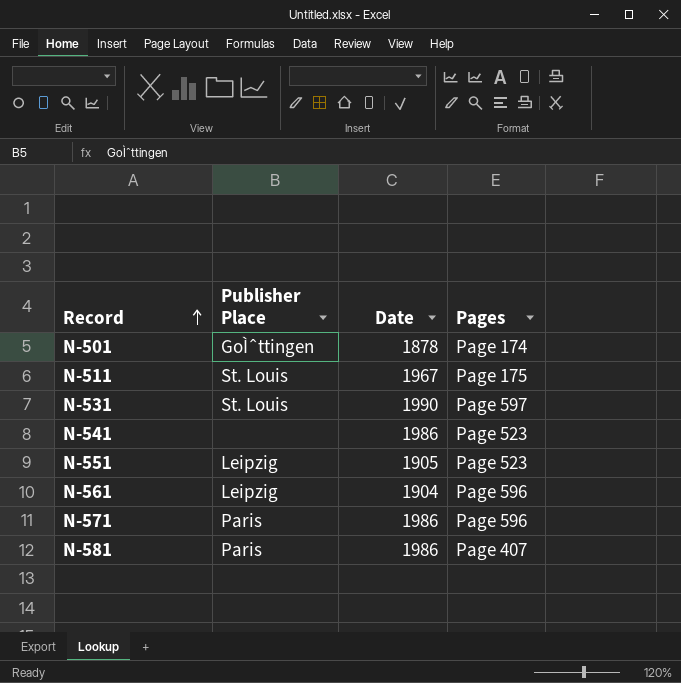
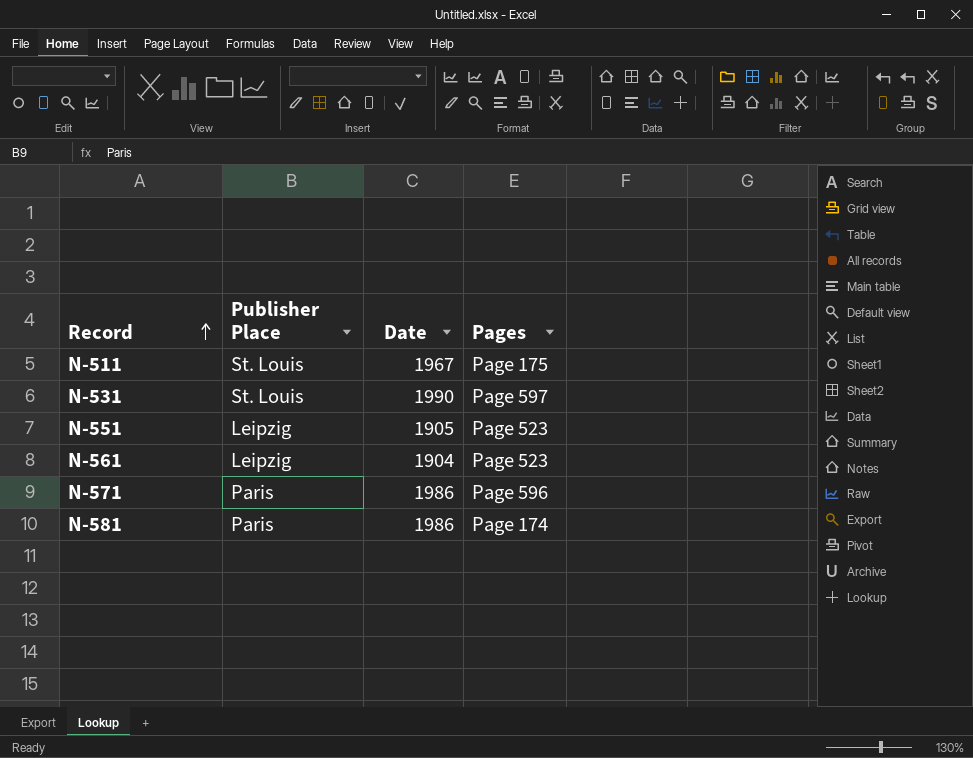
row N-501: GoÌˆttingen | 1878 | Page 174 -> none
row N-541: none | 1986 | Page 523 -> none
N-561 | Pages: Page 596 -> Page 523
N-581 | Pages: Page 407 -> Page 174

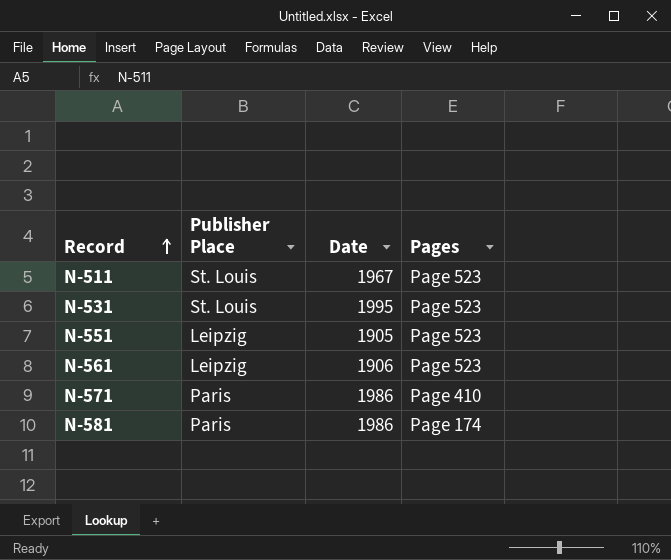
N-511 | Pages: Page 175 -> Page 523
N-531 | Date: 1990 -> 1995
N-531 | Pages: Page 597 -> Page 523
N-561 | Date: 1904 -> 1906
N-571 | Pages: Page 596 -> Page 410

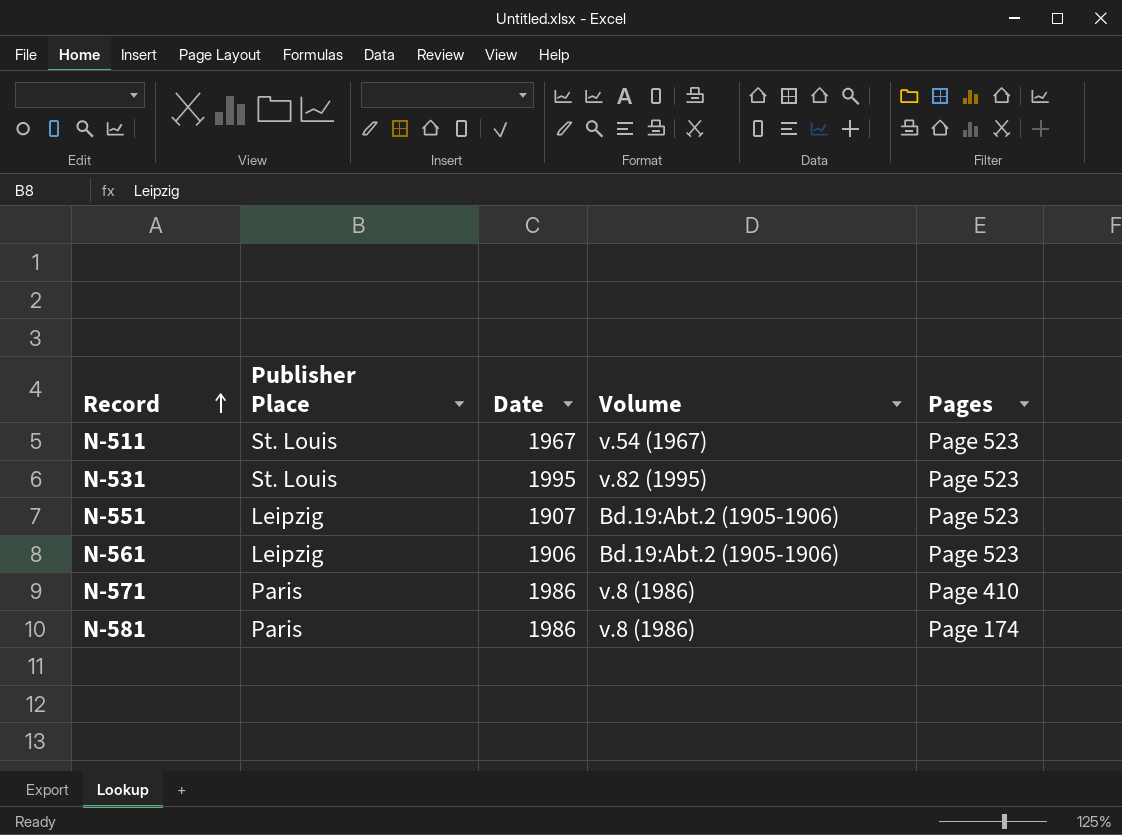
column Volume | position: none -> 4
N-551 | Date: 1905 -> 1907

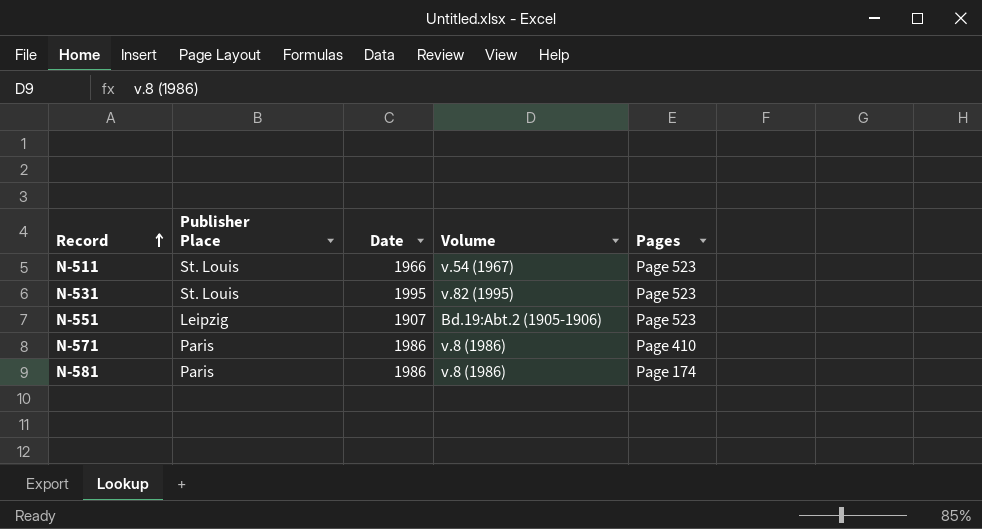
row N-561: Leipzig | 1906 | Bd.19:Abt.2 (1905-1906) | Page 523 -> none
N-511 | Date: 1967 -> 1966

